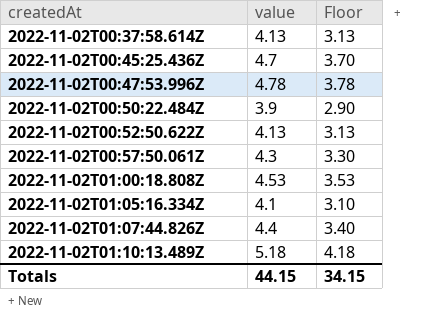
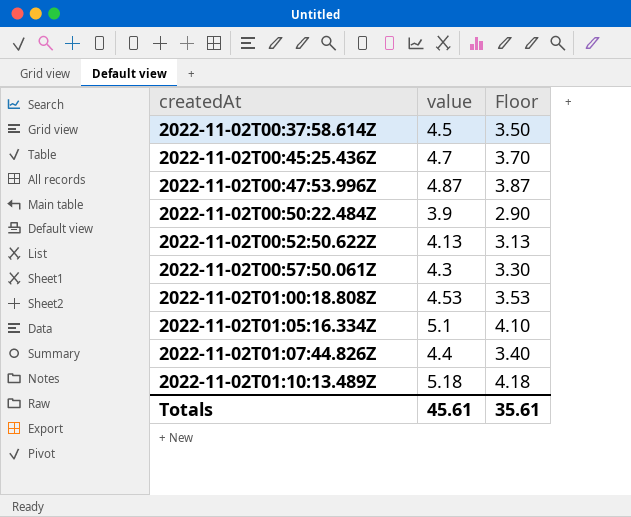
2022-11-02T00:37:58.614Z | value: 4.13 -> 4.5
2022-11-02T00:37:58.614Z | Floor: 3.13 -> 3.50
2022-11-02T00:47:53.996Z | value: 4.78 -> 4.87
2022-11-02T00:47:53.996Z | Floor: 3.78 -> 3.87
2022-11-02T01:05:16.334Z | value: 4.1 -> 5.1
2022-11-02T01:05:16.334Z | Floor: 3.10 -> 4.10
Totals | value: 44.15 -> 45.61
Totals | Floor: 34.15 -> 35.61

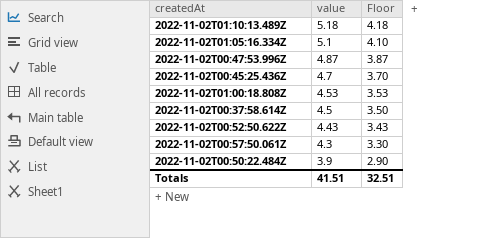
row order: createdAt ascending -> value descending
row 2022-11-02T01:07:44.826Z: 4.4 | 3.40 -> none
2022-11-02T00:52:50.622Z | value: 4.13 -> 4.43
2022-11-02T00:52:50.622Z | Floor: 3.13 -> 3.43
Totals | value: 45.61 -> 41.51
Totals | Floor: 35.61 -> 32.51

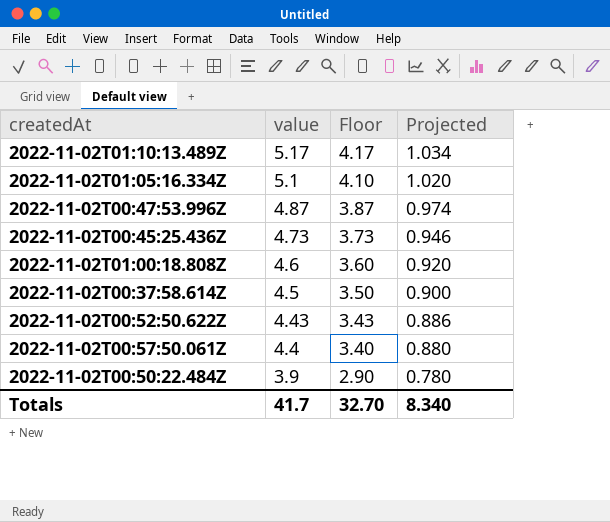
column Projected | formula: none -> [value] * 0.2
2022-11-02T01:10:13.489Z | value: 5.18 -> 5.17
2022-11-02T01:10:13.489Z | Floor: 4.18 -> 4.17
2022-11-02T00:45:25.436Z | value: 4.7 -> 4.73
2022-11-02T00:45:25.436Z | Floor: 3.70 -> 3.73
2022-11-02T01:00:18.808Z | value: 4.53 -> 4.6
2022-11-02T01:00:18.808Z | Floor: 3.53 -> 3.60
2022-11-02T00:57:50.061Z | value: 4.3 -> 4.4
2022-11-02T00:57:50.061Z | Floor: 3.30 -> 3.40
Totals | value: 41.51 -> 41.7
Totals | Floor: 32.51 -> 32.70

